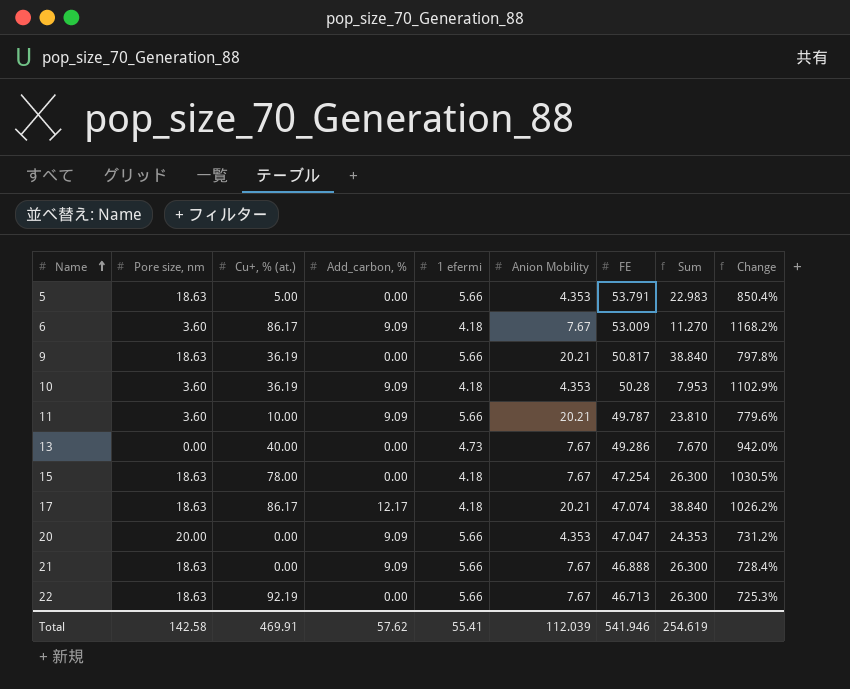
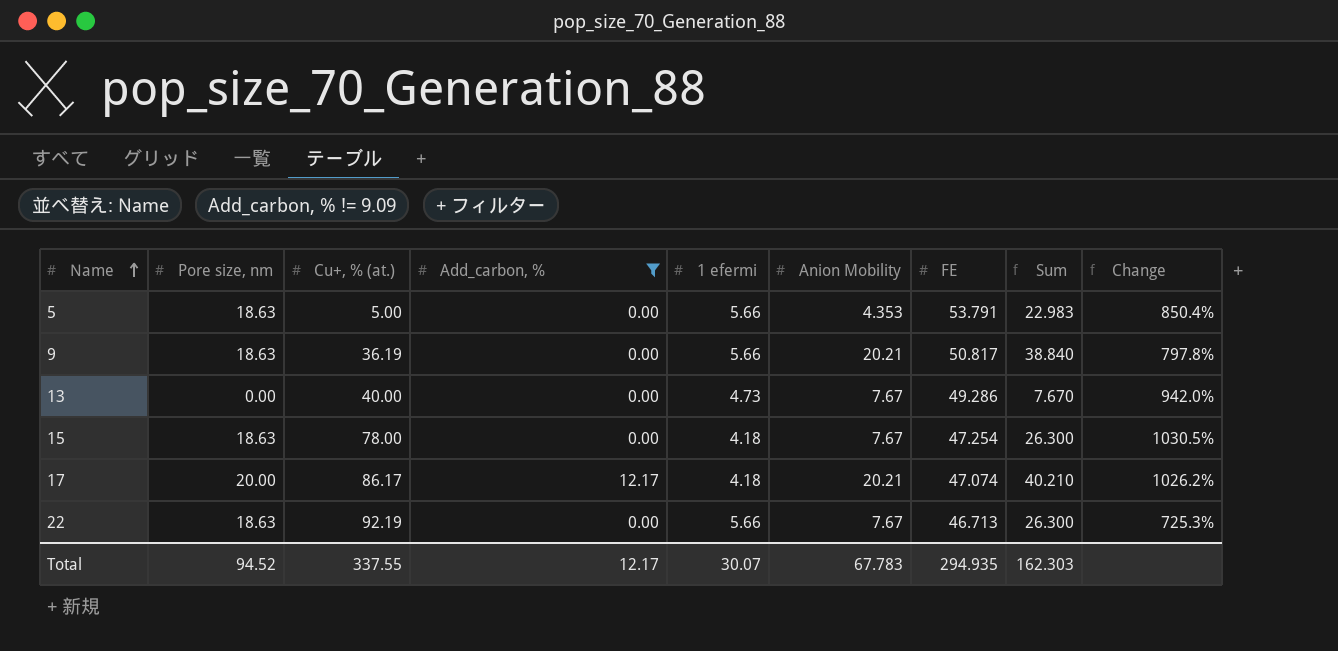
filter: none -> Add_carbon, % != 9.09
17 | Pore size, nm: 18.63 -> 20.00
17 | Sum: 38.840 -> 40.210
Total | Pore size, nm: 142.58 -> 94.52
Total | Cu+, % (at.): 469.91 -> 337.55
Total | Add_carbon, %: 57.62 -> 12.17
Total | 1 efermi: 55.41 -> 30.07
Total | Anion Mobility: 112.039 -> 67.783
Total | FE: 541.946 -> 294.935
Total | Sum: 254.619 -> 162.303

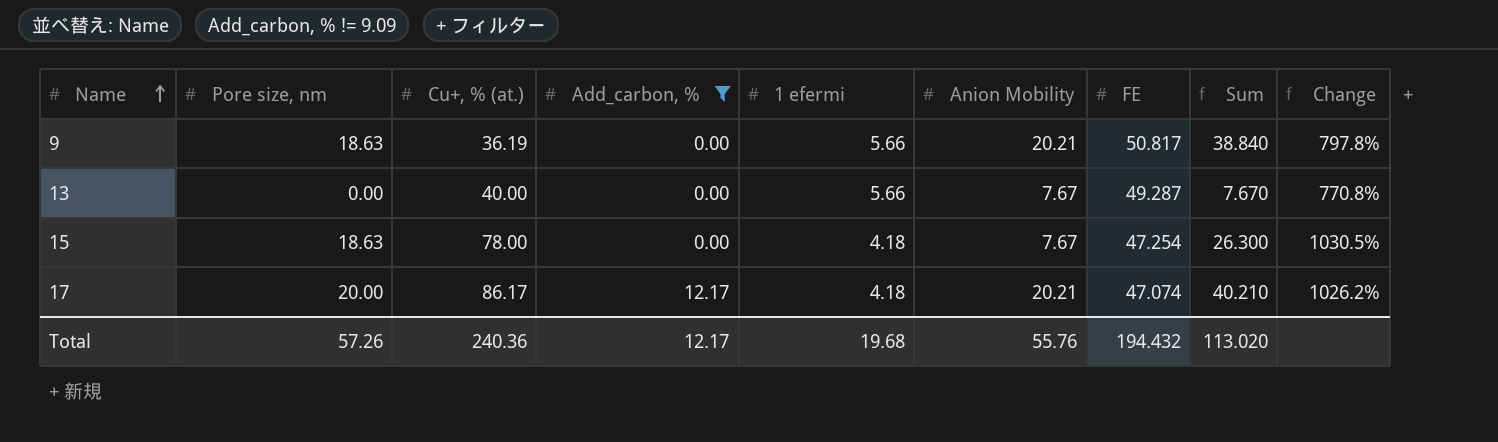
row 5: 18.63 | 5.00 | 0.00 | 5.66 | 4.353 | 53.791 | 22.983 | 850.4% -> none
row 22: 18.63 | 92.19 | 0.00 | 5.66 | 7.67 | 46.713 | 26.300 | 725.3% -> none
13 | 1 efermi: 4.73 -> 5.66
13 | FE: 49.286 -> 49.287
13 | Change: 942.0% -> 770.8%
Total | Pore size, nm: 94.52 -> 57.26
Total | Cu+, % (at.): 337.55 -> 240.36
Total | 1 efermi: 30.07 -> 19.68
Total | Anion Mobility: 67.783 -> 55.76
Total | FE: 294.935 -> 194.432
Total | Sum: 162.303 -> 113.020

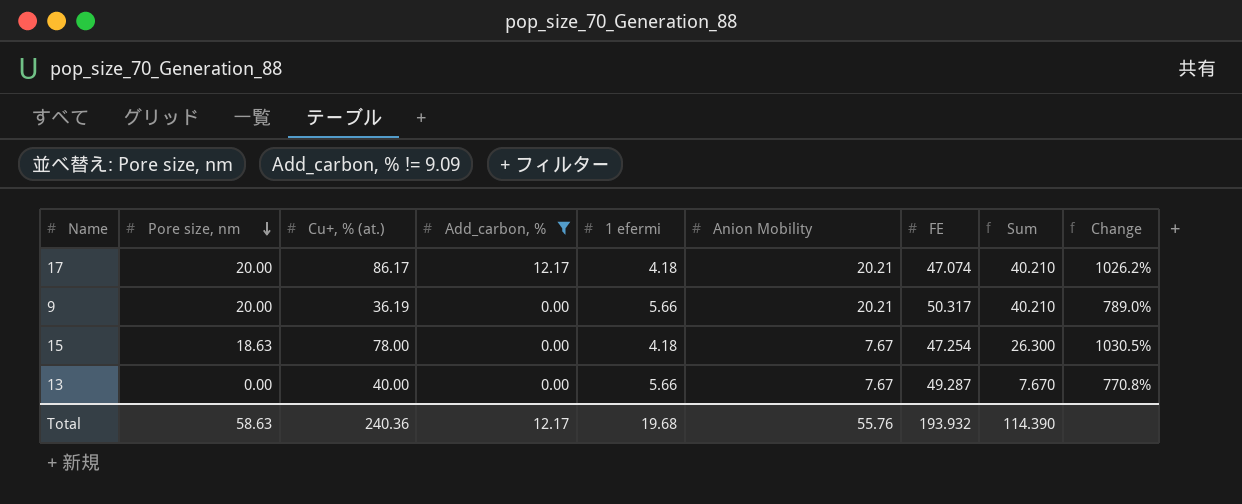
row order: Name ascending -> Pore size, nm descending
9 | Pore size, nm: 18.63 -> 20.00
9 | FE: 50.817 -> 50.317
9 | Sum: 38.840 -> 40.210
9 | Change: 797.8% -> 789.0%
Total | Pore size, nm: 57.26 -> 58.63
Total | FE: 194.432 -> 193.932
Total | Sum: 113.020 -> 114.390

